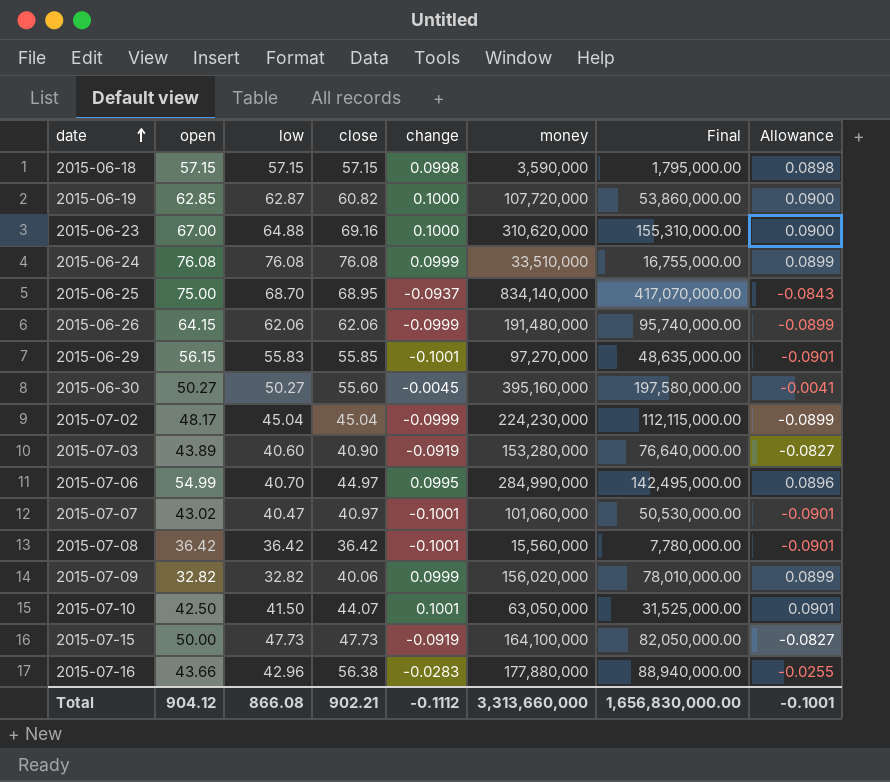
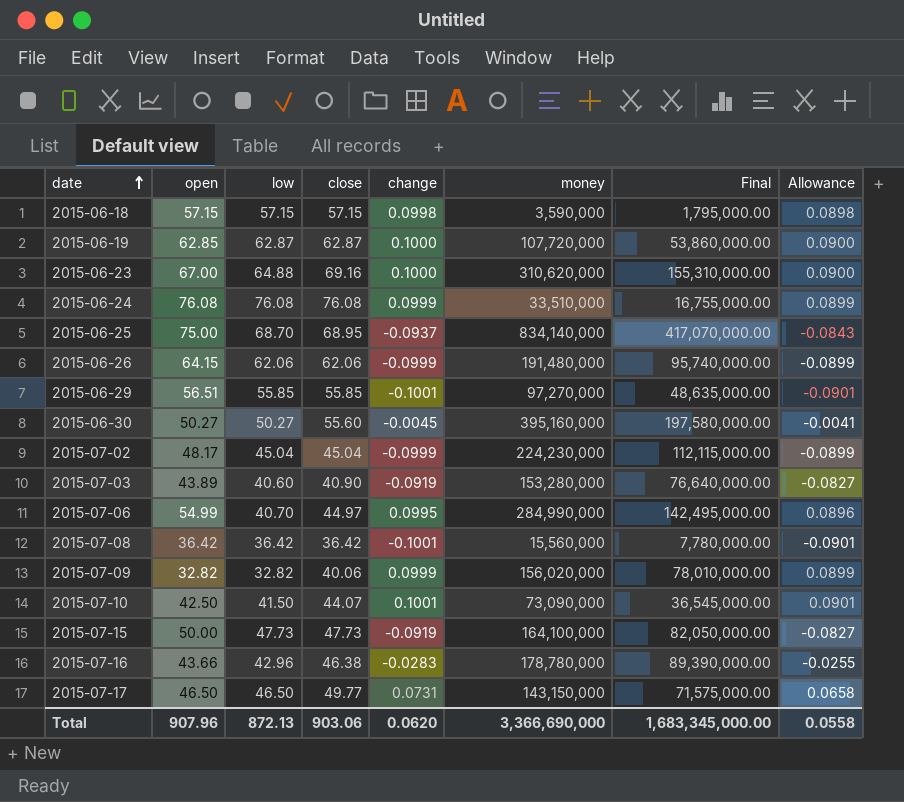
row 2015-07-07: 43.02 | 40.47 | 40.97 | -0.1001 | 101,060,000 | 50,530,000.00 | -0.0901 -> none
2015-06-19 | close: 60.82 -> 62.87
2015-06-29 | open: 56.15 -> 56.51
2015-06-29 | low: 55.83 -> 55.85
2015-07-10 | money: 63,050,000 -> 73,090,000
2015-07-10 | Final: 31,525,000.00 -> 36,545,000.00
2015-07-16 | close: 56.38 -> 46.38
2015-07-16 | money: 177,880,000 -> 178,780,000
2015-07-16 | Final: 88,940,000.00 -> 89,390,000.00
row 2015-07-17: none -> 46.50 | 46.50 | 49.77 | 0.0731 | 143,150,000 | 71,575,000.00 | 0.0658
Total | open: 904.12 -> 907.96
Total | low: 866.08 -> 872.13
Total | close: 902.21 -> 903.06
Total | change: -0.1112 -> 0.0620
Total | money: 3,313,660,000 -> 3,366,690,000
Total | Final: 1,656,830,000.00 -> 1,683,345,000.00
Total | Allowance: -0.1001 -> 0.0558

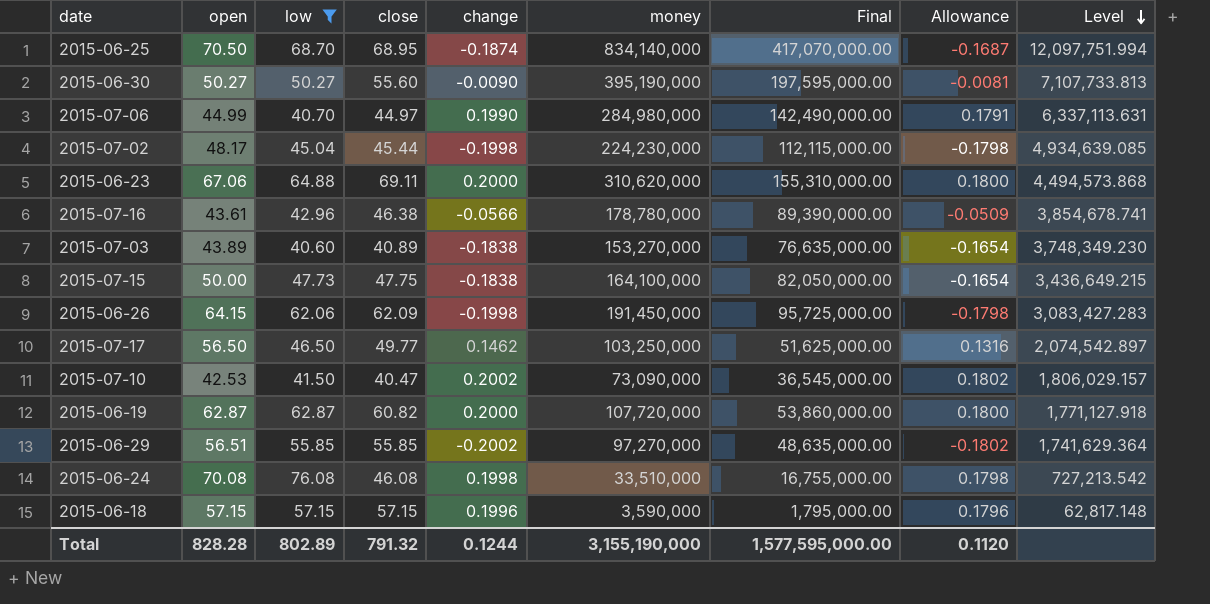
filter: none -> low >= 40.60
row order: date ascending -> Level descending
column Level | formula: none -> [money] / [close]
2015-06-25 | open: 75.00 -> 70.50
2015-06-25 | change: -0.0937 -> -0.1874
2015-06-25 | Allowance: -0.0843 -> -0.1687
2015-06-30 | change: -0.0045 -> -0.0090
2015-06-30 | money: 395,160,000 -> 395,190,000
2015-06-30 | Final: 197,580,000.00 -> 197,595,000.00
2015-06-30 | Allowance: -0.0041 -> -0.0081
2015-07-06 | open: 54.99 -> 44.99
2015-07-06 | change: 0.0995 -> 0.1990
2015-07-06 | money: 284,990,000 -> 284,980,000
2015-07-06 | Final: 142,495,000.00 -> 142,490,000.00
2015-07-06 | Allowance: 0.0896 -> 0.1791
2015-07-02 | close: 45.04 -> 45.44
2015-07-02 | change: -0.0999 -> -0.1998
2015-07-02 | Allowance: -0.0899 -> -0.1798
2015-06-23 | open: 67.00 -> 67.06
2015-06-23 | close: 69.16 -> 69.11
2015-06-23 | change: 0.1000 -> 0.2000
2015-06-23 | Allowance: 0.0900 -> 0.1800
2015-07-16 | open: 43.66 -> 43.61
2015-07-16 | change: -0.0283 -> -0.0566
2015-07-16 | Allowance: -0.0255 -> -0.0509
2015-07-03 | close: 40.90 -> 40.89
2015-07-03 | change: -0.0919 -> -0.1838
2015-07-03 | money: 153,280,000 -> 153,270,000
2015-07-03 | Final: 76,640,000.00 -> 76,635,000.00
2015-07-03 | Allowance: -0.0827 -> -0.1654
2015-07-15 | close: 47.73 -> 47.75
2015-07-15 | change: -0.0919 -> -0.1838
2015-07-15 | Allowance: -0.0827 -> -0.1654
2015-06-26 | close: 62.06 -> 62.09
2015-06-26 | change: -0.0999 -> -0.1998
2015-06-26 | money: 191,480,000 -> 191,450,000
2015-06-26 | Final: 95,740,000.00 -> 95,725,000.00
2015-06-26 | Allowance: -0.0899 -> -0.1798
2015-07-17 | open: 46.50 -> 56.50
2015-07-17 | change: 0.0731 -> 0.1462
2015-07-17 | money: 143,150,000 -> 103,250,000
2015-07-17 | Final: 71,575,000.00 -> 51,625,000.00
2015-07-17 | Allowance: 0.0658 -> 0.1316
2015-07-10 | open: 42.50 -> 42.53
2015-07-10 | close: 44.07 -> 40.47
2015-07-10 | change: 0.1001 -> 0.2002
2015-07-10 | Allowance: 0.0901 -> 0.1802
2015-06-19 | open: 62.85 -> 62.87
2015-06-19 | close: 62.87 -> 60.82
2015-06-19 | change: 0.1000 -> 0.2000
2015-06-19 | Allowance: 0.0900 -> 0.1800
2015-06-29 | change: -0.1001 -> -0.2002
2015-06-29 | Allowance: -0.0901 -> -0.1802
2015-06-24 | open: 76.08 -> 70.08
2015-06-24 | close: 76.08 -> 46.08
2015-06-24 | change: 0.0999 -> 0.1998
2015-06-24 | Allowance: 0.0899 -> 0.1798
2015-06-18 | change: 0.0998 -> 0.1996
2015-06-18 | Allowance: 0.0898 -> 0.1796
Total | open: 907.96 -> 828.28
Total | low: 872.13 -> 802.89
Total | close: 903.06 -> 791.32
Total | change: 0.0620 -> 0.1244
Total | money: 3,366,690,000 -> 3,155,190,000
Total | Final: 1,683,345,000.00 -> 1,577,595,000.00
Total | Allowance: 0.0558 -> 0.1120

